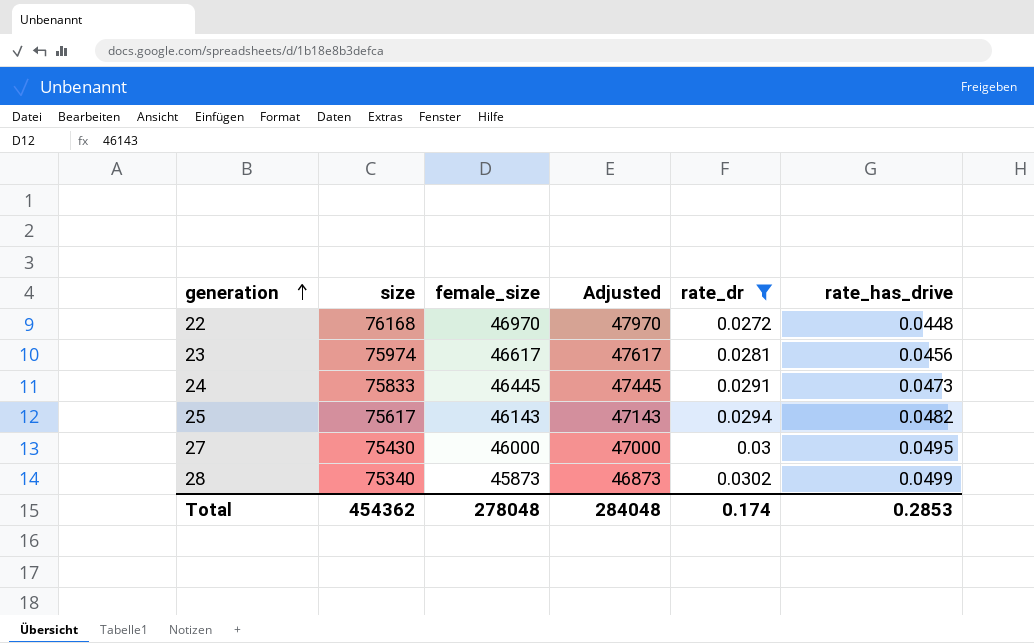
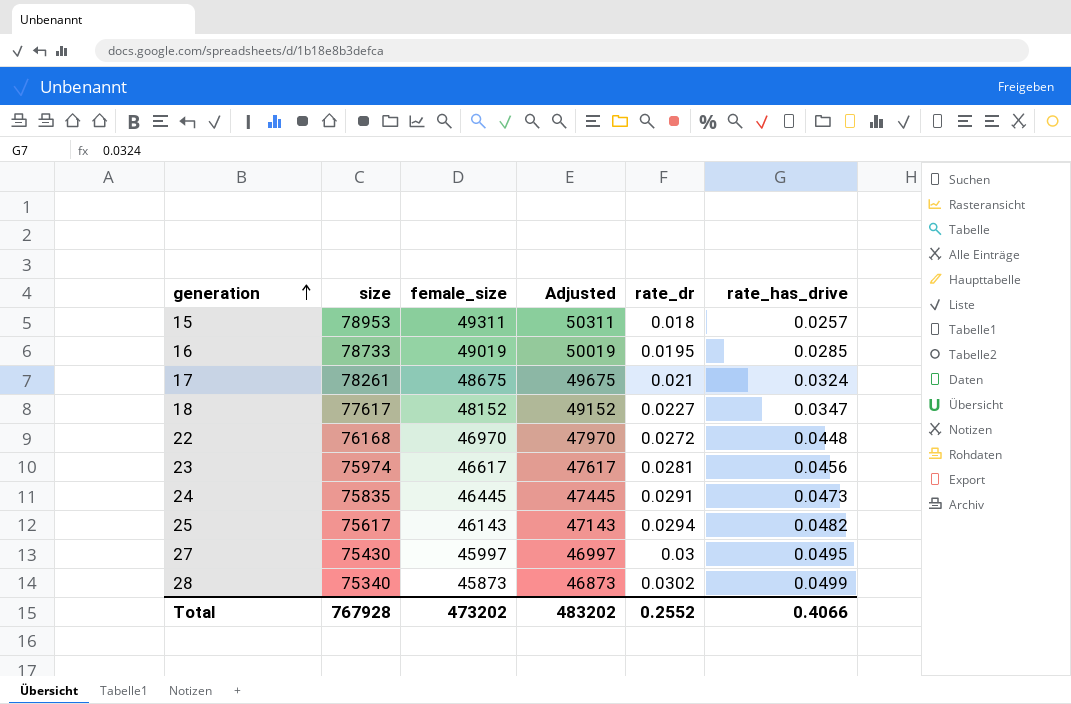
filter: rate_dr >= 0.0272 -> none
24 | size: 75833 -> 75835
27 | female_size: 46000 -> 45997
27 | Adjusted: 47000 -> 46997
Total | size: 454362 -> 767928
Total | female_size: 278048 -> 473202
Total | Adjusted: 284048 -> 483202
Total | rate_dr: 0.174 -> 0.2552
Total | rate_has_drive: 0.2853 -> 0.4066

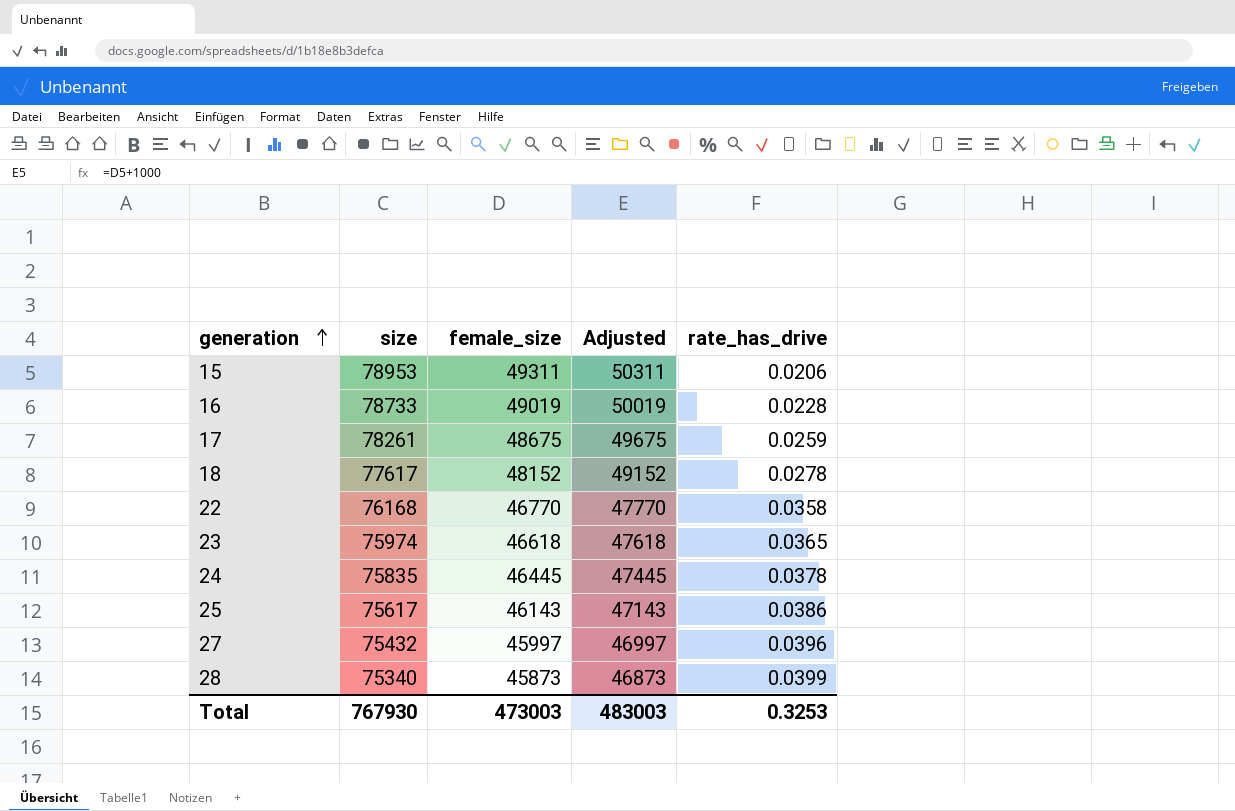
column rate_dr | position: 5 -> none
15 | rate_has_drive: 0.0257 -> 0.0206
16 | rate_has_drive: 0.0285 -> 0.0228
17 | rate_has_drive: 0.0324 -> 0.0259
18 | rate_has_drive: 0.0347 -> 0.0278
22 | female_size: 46970 -> 46770
22 | Adjusted: 47970 -> 47770
22 | rate_has_drive: 0.0448 -> 0.0358
23 | female_size: 46617 -> 46618
23 | Adjusted: 47617 -> 47618
23 | rate_has_drive: 0.0456 -> 0.0365
24 | rate_has_drive: 0.0473 -> 0.0378
25 | rate_has_drive: 0.0482 -> 0.0386
27 | size: 75430 -> 75432
27 | rate_has_drive: 0.0495 -> 0.0396
28 | rate_has_drive: 0.0499 -> 0.0399
Total | size: 767928 -> 767930
Total | female_size: 473202 -> 473003
Total | Adjusted: 483202 -> 483003
Total | rate_has_drive: 0.4066 -> 0.3253

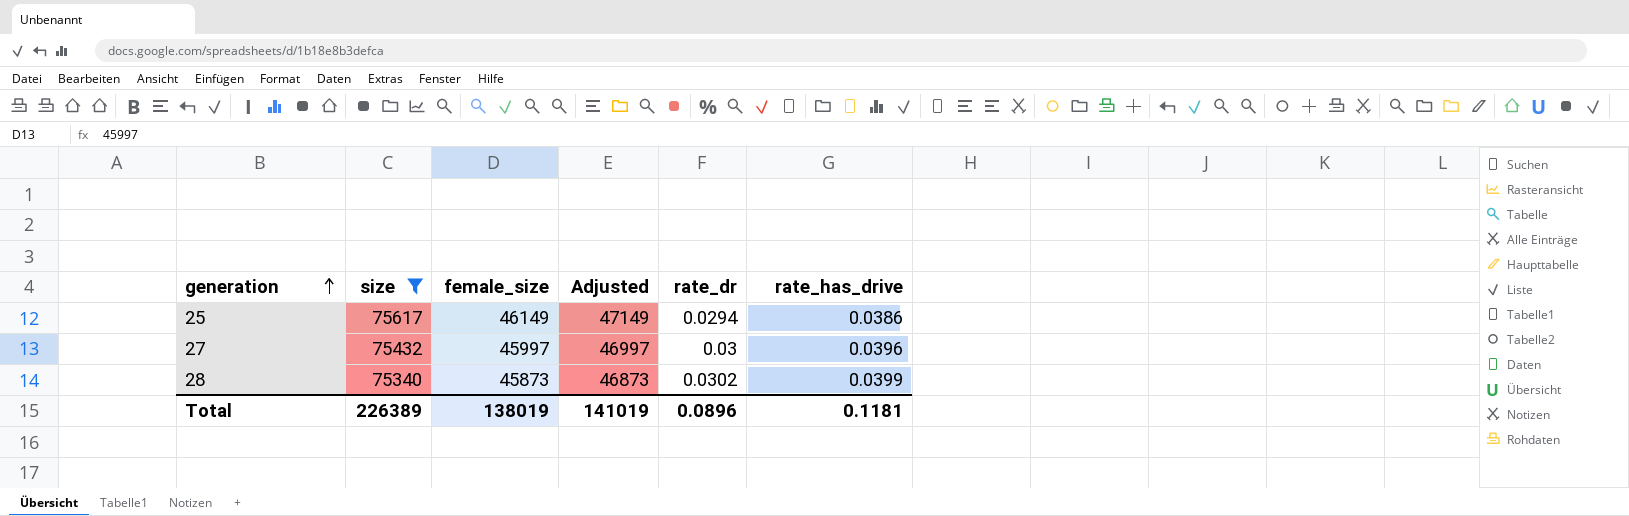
filter: none -> size <= 75617
column rate_dr | position: none -> 5
25 | female_size: 46143 -> 46149
25 | Adjusted: 47143 -> 47149
Total | size: 767930 -> 226389
Total | female_size: 473003 -> 138019
Total | Adjusted: 483003 -> 141019
Total | rate_has_drive: 0.3253 -> 0.1181

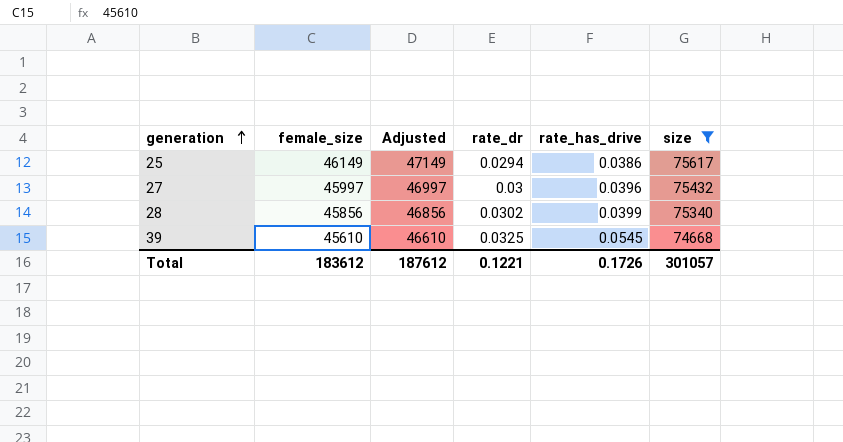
column size | position: 2 -> 6
28 | female_size: 45873 -> 45856
28 | Adjusted: 46873 -> 46856
row 39: none -> 45610 | 46610 | 0.0325 | 0.0545 | 74668
Total | female_size: 138019 -> 183612
Total | Adjusted: 141019 -> 187612
Total | rate_dr: 0.0896 -> 0.1221
Total | rate_has_drive: 0.1181 -> 0.1726
Total | size: 226389 -> 301057

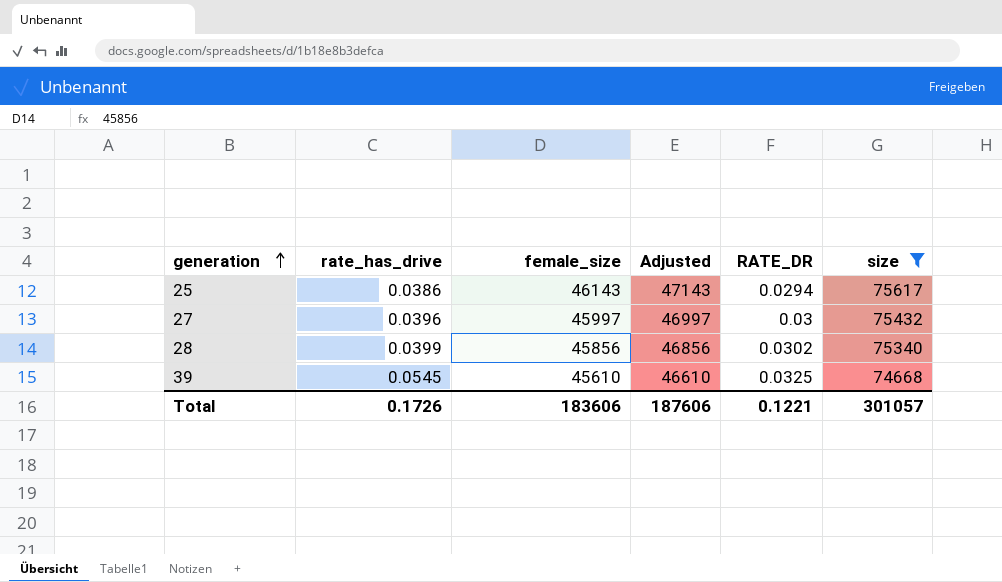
column rate_has_drive | position: 5 -> 2
column name: rate_dr -> RATE_DR
25 | female_size: 46149 -> 46143
25 | Adjusted: 47149 -> 47143
Total | female_size: 183612 -> 183606
Total | Adjusted: 187612 -> 187606

